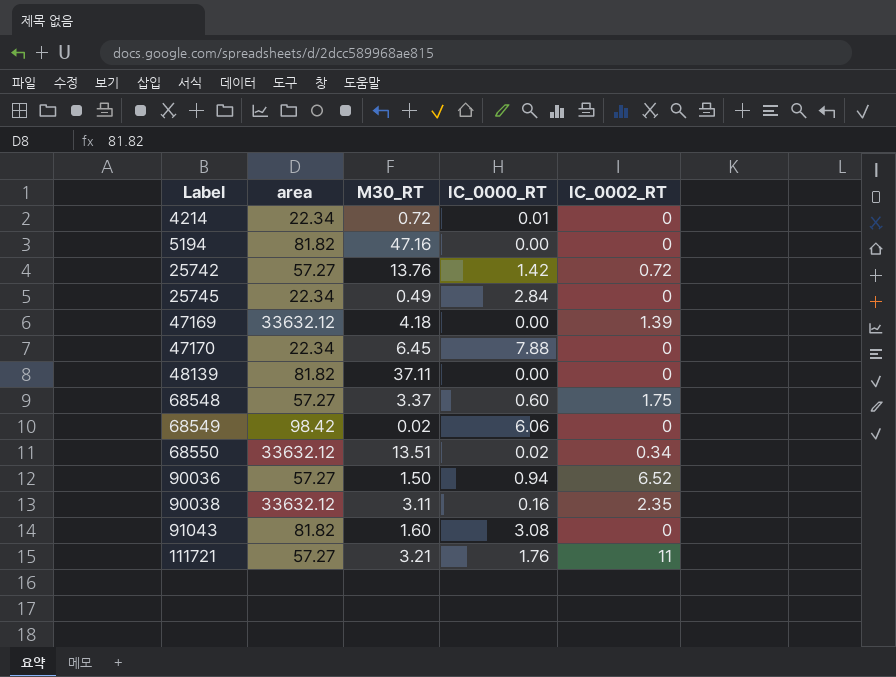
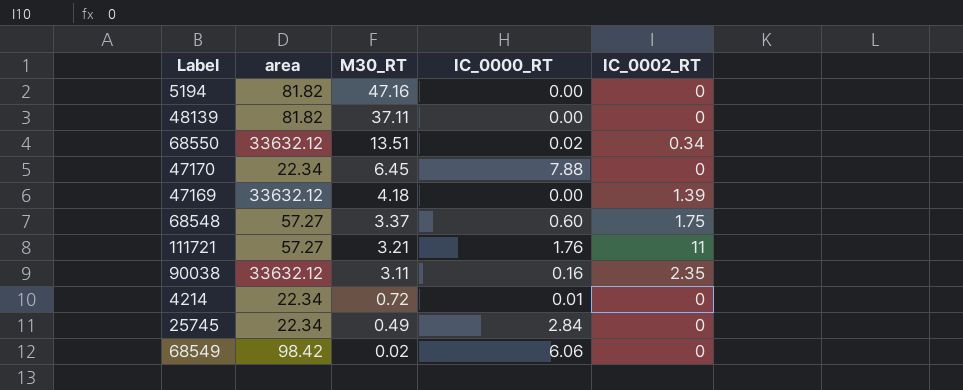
row order: Label ascending -> M30_RT descending
row 25742: 57.27 | 13.76 | 1.42 | 0.72 -> none
row 90036: 57.27 | 1.50 | 0.94 | 6.52 -> none
row 91043: 81.82 | 1.60 | 3.08 | 0 -> none

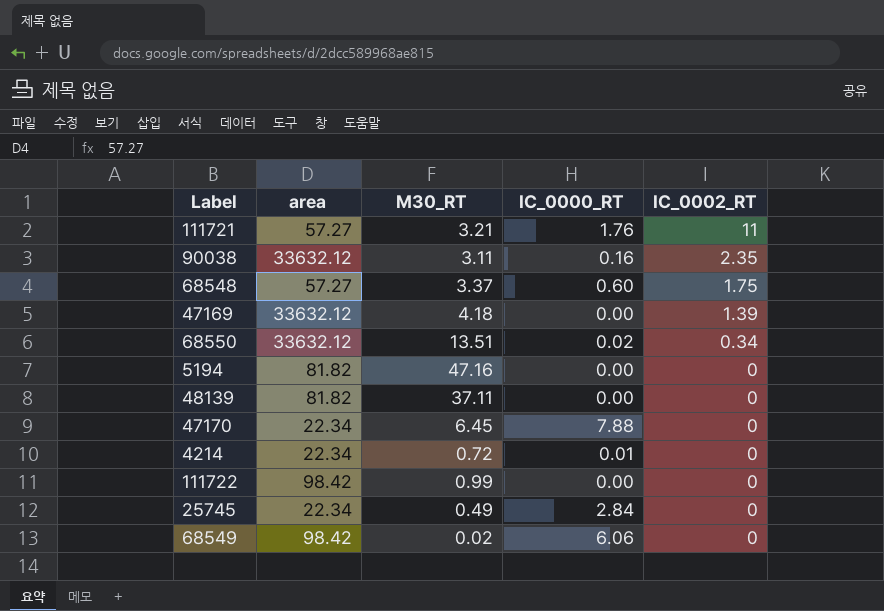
row order: M30_RT descending -> IC_0002_RT descending
row 111722: none -> 98.42 | 0.99 | 0.00 | 0

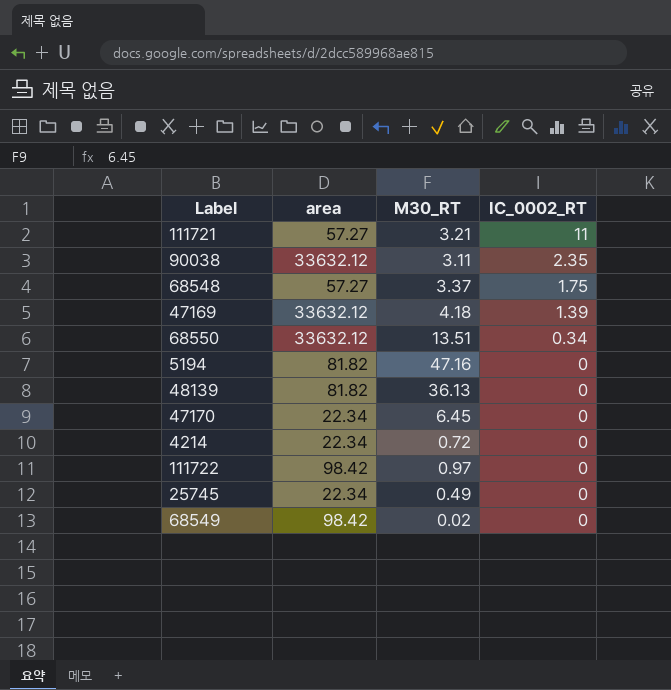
column IC_0000_RT | position: 4 -> none
48139 | M30_RT: 37.11 -> 36.13
111722 | M30_RT: 0.99 -> 0.97

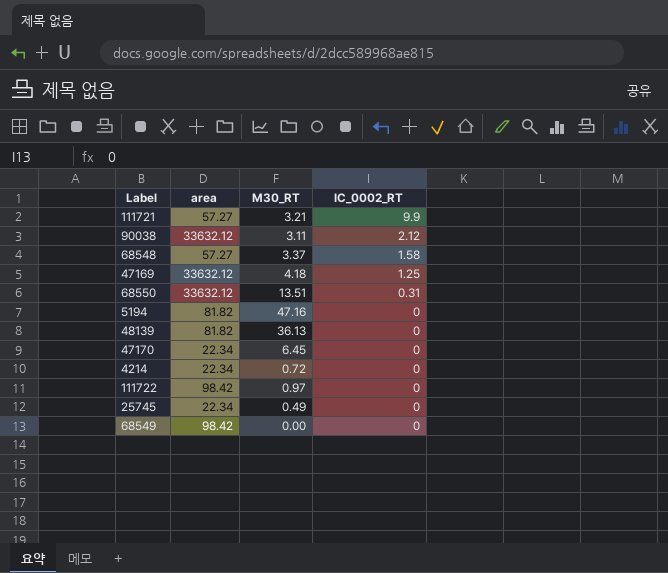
111721 | IC_0002_RT: 11 -> 9.9
90038 | IC_0002_RT: 2.35 -> 2.12
68548 | IC_0002_RT: 1.75 -> 1.58
47169 | IC_0002_RT: 1.39 -> 1.25
68550 | IC_0002_RT: 0.34 -> 0.31
68549 | M30_RT: 0.02 -> 0.00

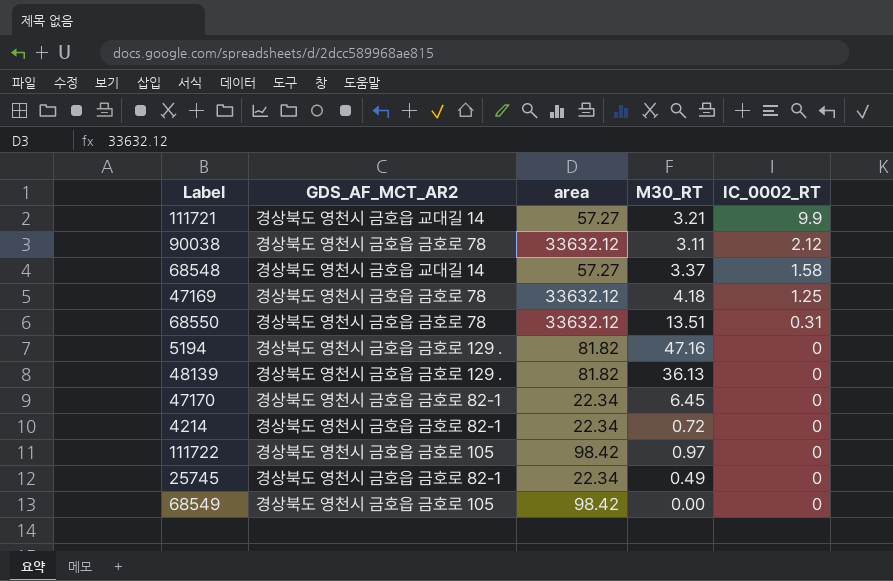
column GDS_AF_MCT_AR2 | position: none -> 2

